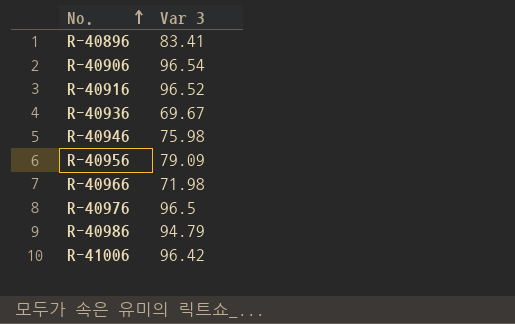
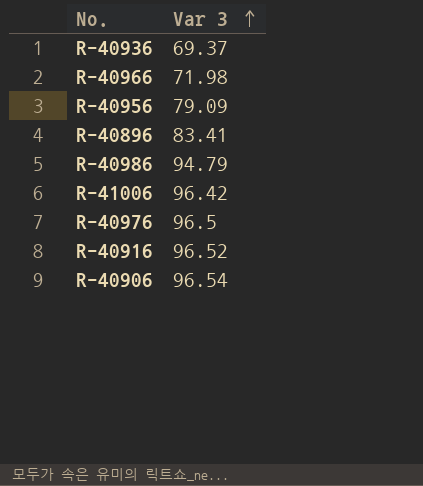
row order: No. ascending -> Var 3 ascending
row R-40946: 75.98 -> none
R-40936 | Var 3: 69.67 -> 69.37

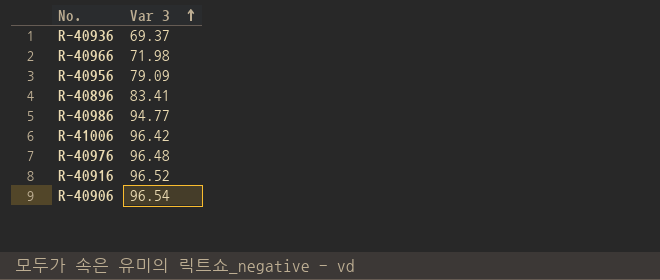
R-40986 | Var 3: 94.79 -> 94.77
R-40976 | Var 3: 96.5 -> 96.48

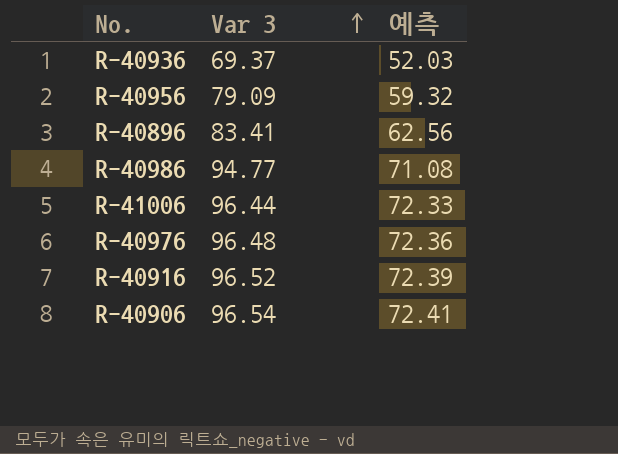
column 예측 | formula: none -> [Var 3] * 0.75
row R-40966: 71.98 -> none
R-41006 | Var 3: 96.42 -> 96.44

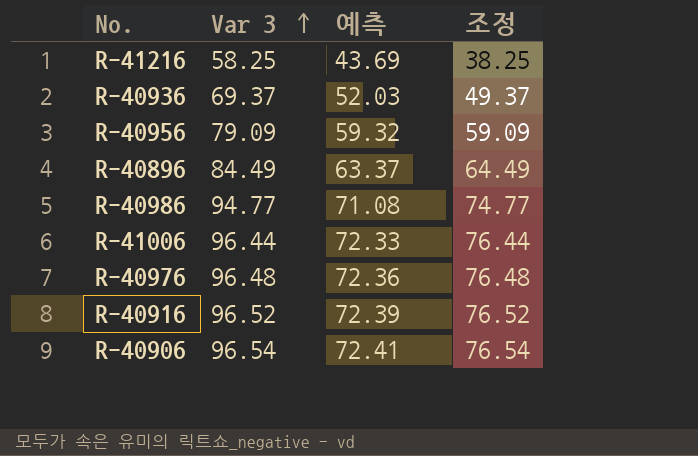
column 조정 | formula: none -> [Var 3] - 20
row R-41216: none -> 58.25 | 43.69 | 38.25
R-40896 | Var 3: 83.41 -> 84.49
R-40896 | 예측: 62.56 -> 63.37

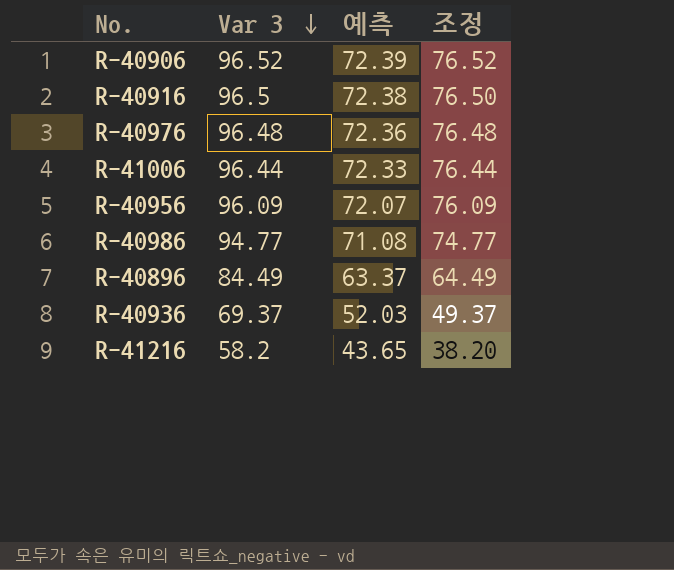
row order: Var 3 ascending -> Var 3 descending
R-40906 | Var 3: 96.54 -> 96.52
R-40906 | 예측: 72.41 -> 72.39
R-40906 | 조정: 76.54 -> 76.52
R-40916 | Var 3: 96.52 -> 96.5
R-40916 | 예측: 72.39 -> 72.38
R-40916 | 조정: 76.52 -> 76.50
R-40956 | Var 3: 79.09 -> 96.09
R-40956 | 예측: 59.32 -> 72.07
R-40956 | 조정: 59.09 -> 76.09
R-41216 | Var 3: 58.25 -> 58.2
R-41216 | 예측: 43.69 -> 43.65
R-41216 | 조정: 38.25 -> 38.20

